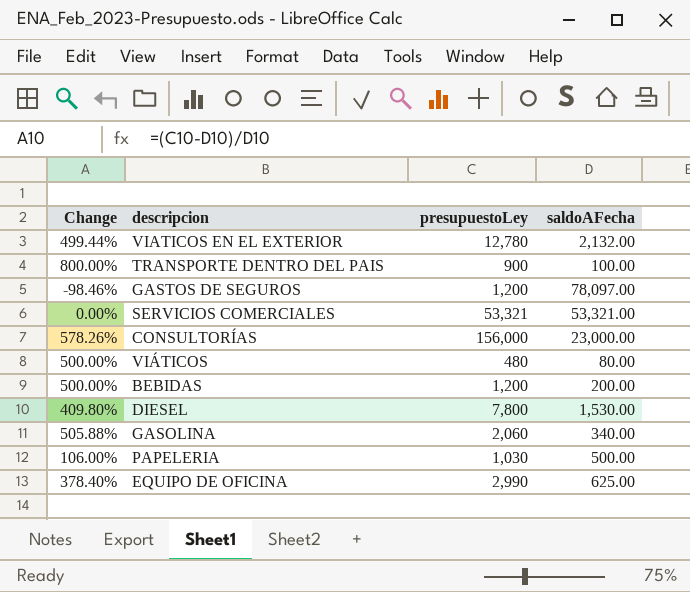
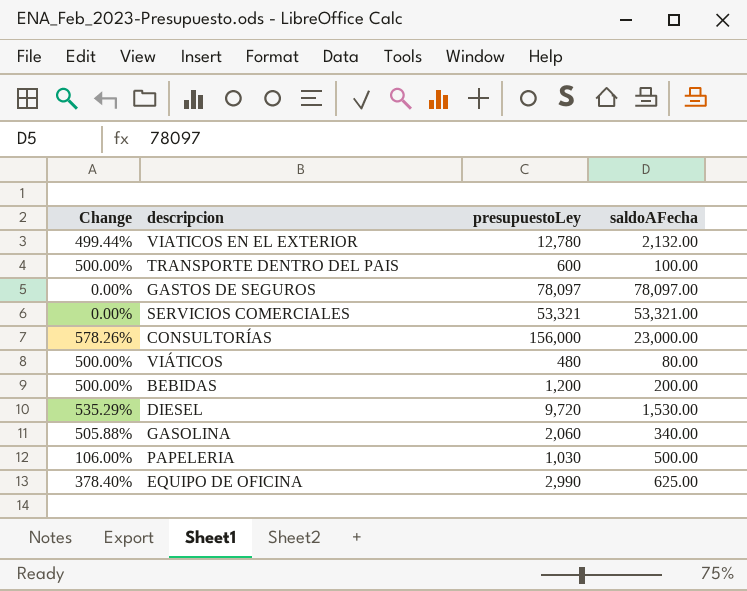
TRANSPORTE DENTRO DEL PAIS | Change: 800.00% -> 500.00%
TRANSPORTE DENTRO DEL PAIS | presupuestoLey: 900 -> 600
GASTOS DE SEGUROS | Change: -98.46% -> 0.00%
GASTOS DE SEGUROS | presupuestoLey: 1,200 -> 78,097
DIESEL | Change: 409.80% -> 535.29%
DIESEL | presupuestoLey: 7,800 -> 9,720

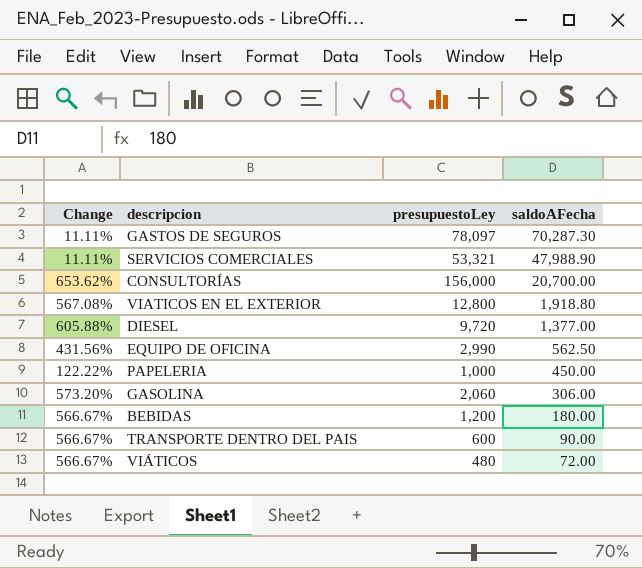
row order: none -> saldoAFecha descending
GASTOS DE SEGUROS | Change: 0.00% -> 11.11%
GASTOS DE SEGUROS | saldoAFecha: 78,097.00 -> 70,287.30
SERVICIOS COMERCIALES | Change: 0.00% -> 11.11%
SERVICIOS COMERCIALES | saldoAFecha: 53,321.00 -> 47,988.90
CONSULTORÍAS | Change: 578.26% -> 653.62%
CONSULTORÍAS | saldoAFecha: 23,000.00 -> 20,700.00
VIATICOS EN EL EXTERIOR | Change: 499.44% -> 567.08%
VIATICOS EN EL EXTERIOR | presupuestoLey: 12,780 -> 12,800
VIATICOS EN EL EXTERIOR | saldoAFecha: 2,132.00 -> 1,918.80
DIESEL | Change: 535.29% -> 605.88%
DIESEL | saldoAFecha: 1,530.00 -> 1,377.00
EQUIPO DE OFICINA | Change: 378.40% -> 431.56%
EQUIPO DE OFICINA | saldoAFecha: 625.00 -> 562.50
PAPELERIA | Change: 106.00% -> 122.22%
PAPELERIA | presupuestoLey: 1,030 -> 1,000
PAPELERIA | saldoAFecha: 500.00 -> 450.00
GASOLINA | Change: 505.88% -> 573.20%
GASOLINA | saldoAFecha: 340.00 -> 306.00
BEBIDAS | Change: 500.00% -> 566.67%
BEBIDAS | saldoAFecha: 200.00 -> 180.00
TRANSPORTE DENTRO DEL PAIS | Change: 500.00% -> 566.67%
TRANSPORTE DENTRO DEL PAIS | saldoAFecha: 100.00 -> 90.00
VIÁTICOS | Change: 500.00% -> 566.67%
VIÁTICOS | saldoAFecha: 80.00 -> 72.00

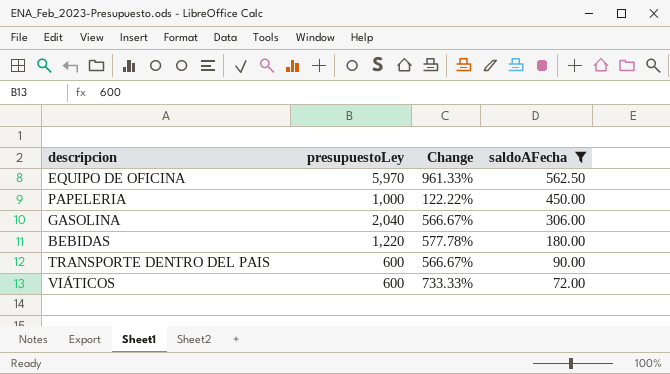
filter: none -> saldoAFecha <= 562.50
column Change | position: 1 -> 3
EQUIPO DE OFICINA | presupuestoLey: 2,990 -> 5,970
EQUIPO DE OFICINA | Change: 431.56% -> 961.33%
GASOLINA | presupuestoLey: 2,060 -> 2,040
GASOLINA | Change: 573.20% -> 566.67%
BEBIDAS | presupuestoLey: 1,200 -> 1,220
BEBIDAS | Change: 566.67% -> 577.78%
VIÁTICOS | presupuestoLey: 480 -> 600
VIÁTICOS | Change: 566.67% -> 733.33%

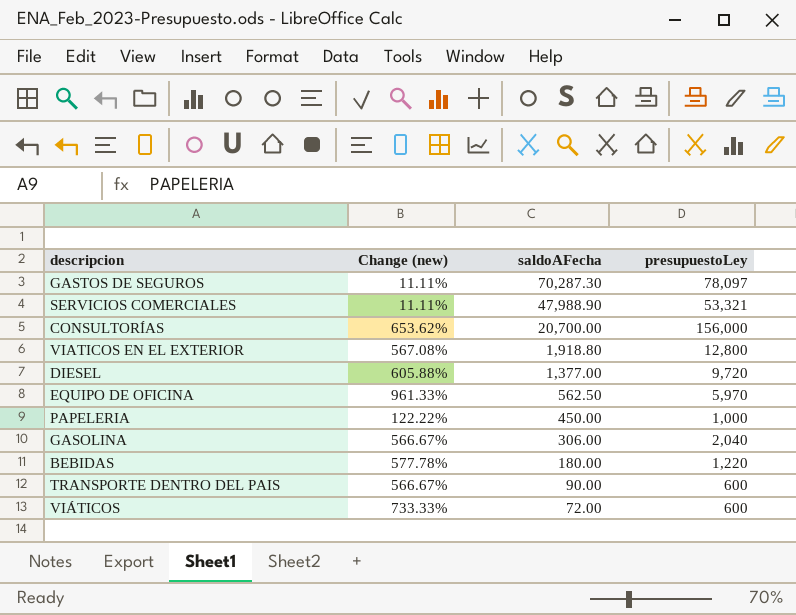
filter: saldoAFecha <= 562.50 -> none
column name: Change -> Change (new)
column presupuestoLey | position: 2 -> 4

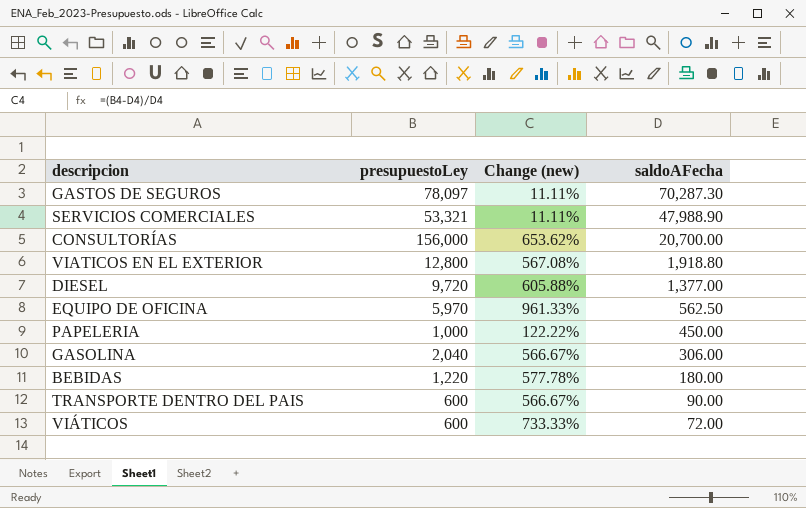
column presupuestoLey | position: 4 -> 2

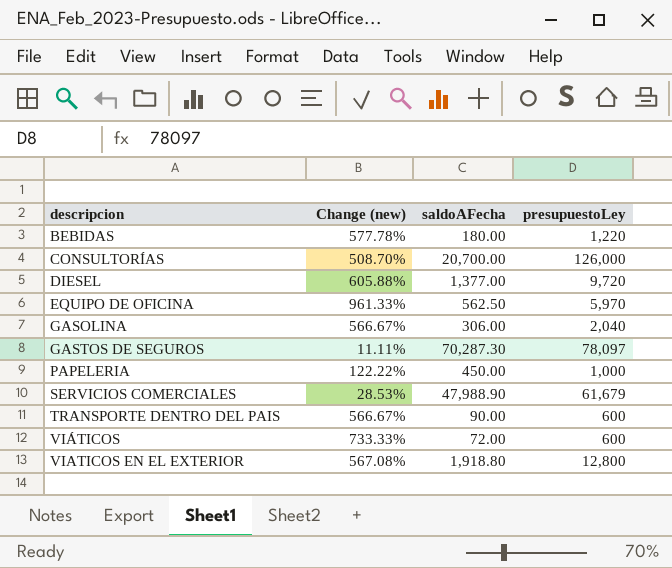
row order: saldoAFecha descending -> descripcion ascending
column presupuestoLey | position: 2 -> 4
CONSULTORÍAS | Change (new): 653.62% -> 508.70%
CONSULTORÍAS | presupuestoLey: 156,000 -> 126,000
SERVICIOS COMERCIALES | Change (new): 11.11% -> 28.53%
SERVICIOS COMERCIALES | presupuestoLey: 53,321 -> 61,679

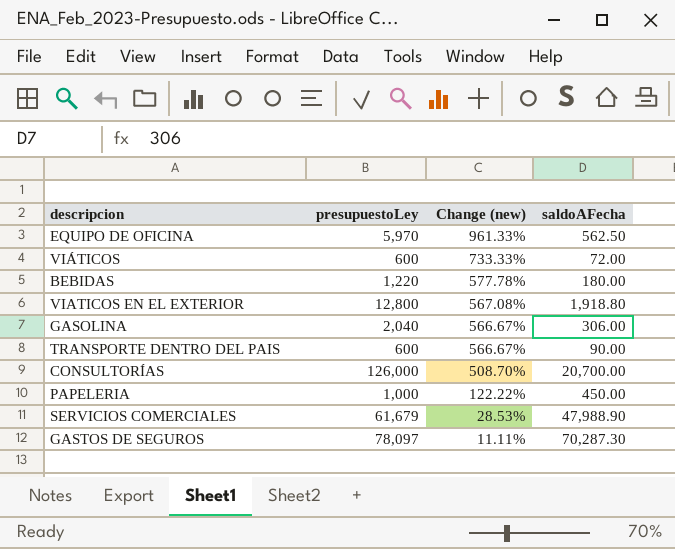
row order: descripcion ascending -> Change (new) descending
column presupuestoLey | position: 4 -> 2
row DIESEL: 605.88% | 1,377.00 | 9,720 -> none

